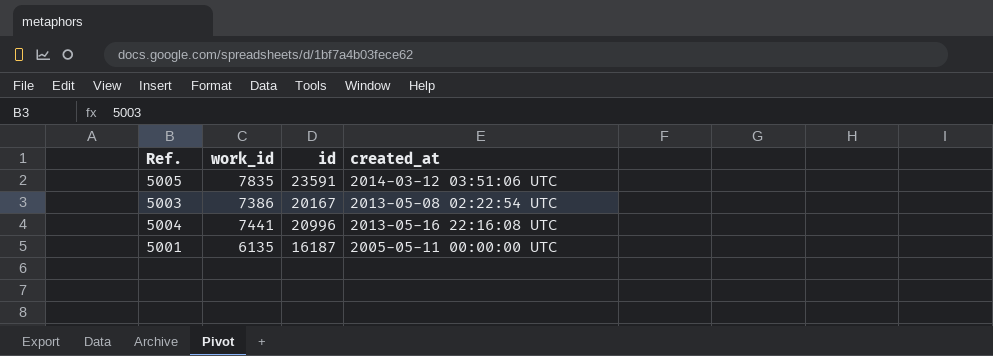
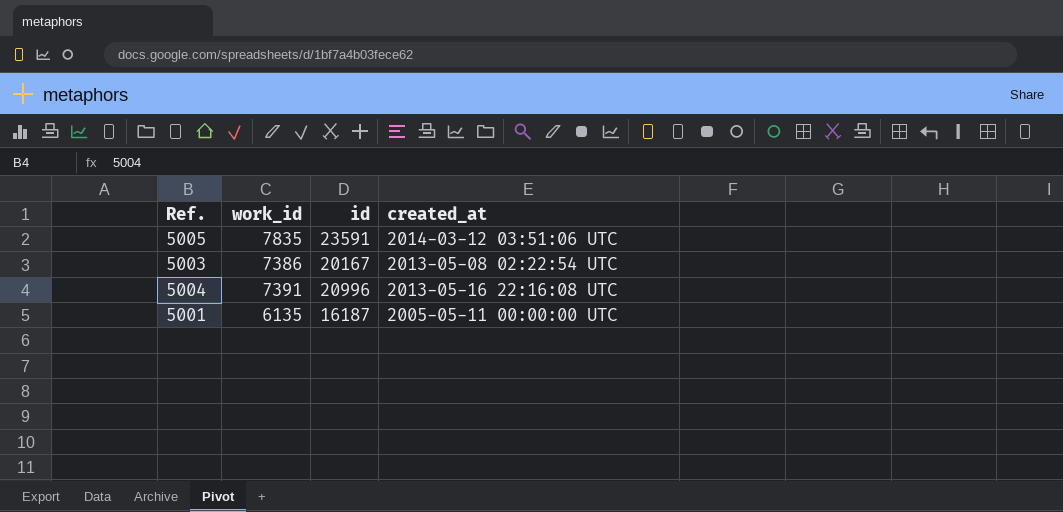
5004 | work_id: 7441 -> 7391

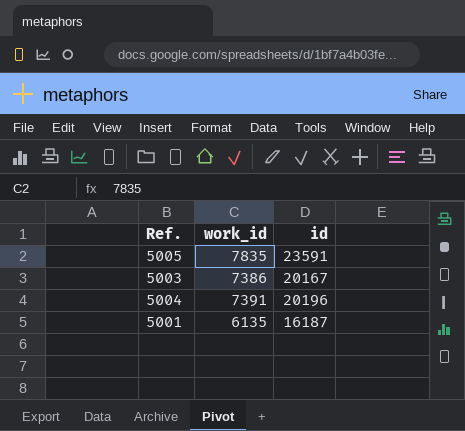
column created_at | position: 4 -> none
5004 | id: 20996 -> 20196

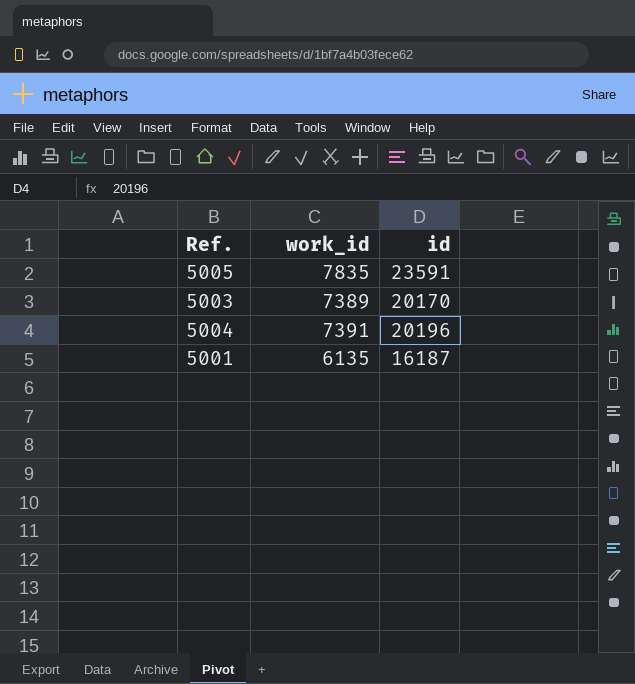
5003 | work_id: 7386 -> 7389
5003 | id: 20167 -> 20170

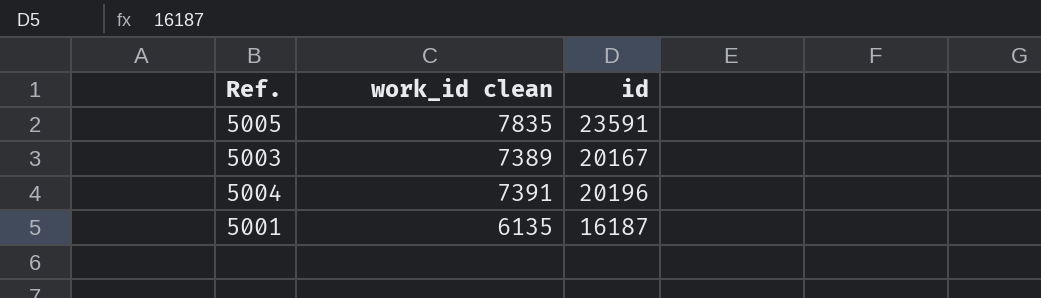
column name: work_id -> work_id clean
5003 | id: 20170 -> 20167

